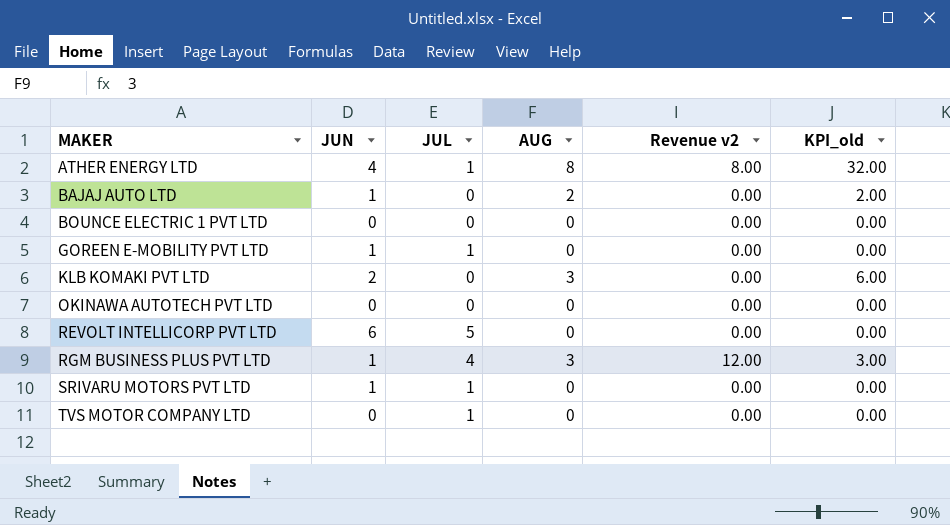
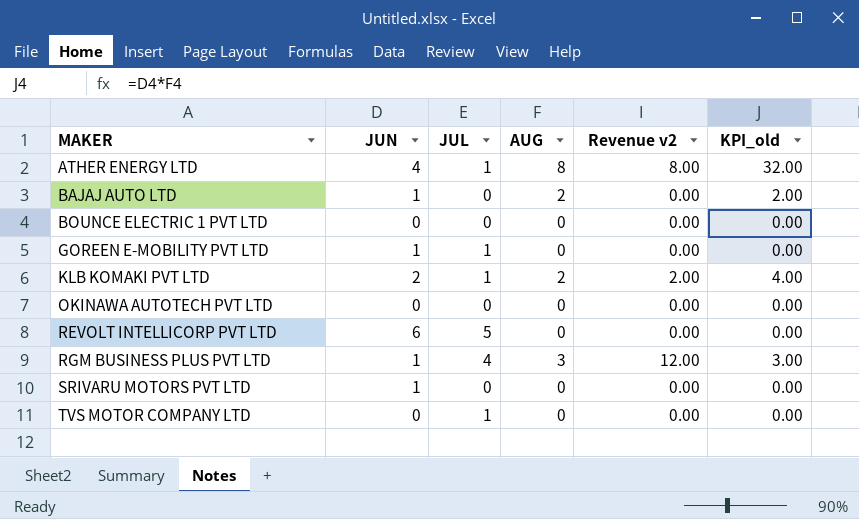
KLB KOMAKI PVT LTD | JUL: 0 -> 1
KLB KOMAKI PVT LTD | AUG: 3 -> 2
KLB KOMAKI PVT LTD | Revenue v2: 0.00 -> 2.00
KLB KOMAKI PVT LTD | KPI_old: 6.00 -> 4.00
SRIVARU MOTORS PVT LTD | JUL: 1 -> 0

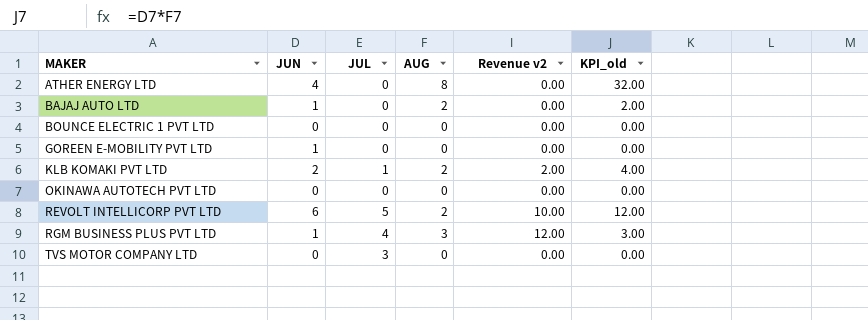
row SRIVARU MOTORS PVT LTD: 1 | 0 | 0 | 0.00 | 0.00 -> none
ATHER ENERGY LTD | JUL: 1 -> 0
ATHER ENERGY LTD | Revenue v2: 8.00 -> 0.00
GOREEN E-MOBILITY PVT LTD | JUL: 1 -> 0
REVOLT INTELLICORP PVT LTD | AUG: 0 -> 2
REVOLT INTELLICORP PVT LTD | Revenue v2: 0.00 -> 10.00
REVOLT INTELLICORP PVT LTD | KPI_old: 0.00 -> 12.00
TVS MOTOR COMPANY LTD | JUL: 1 -> 3

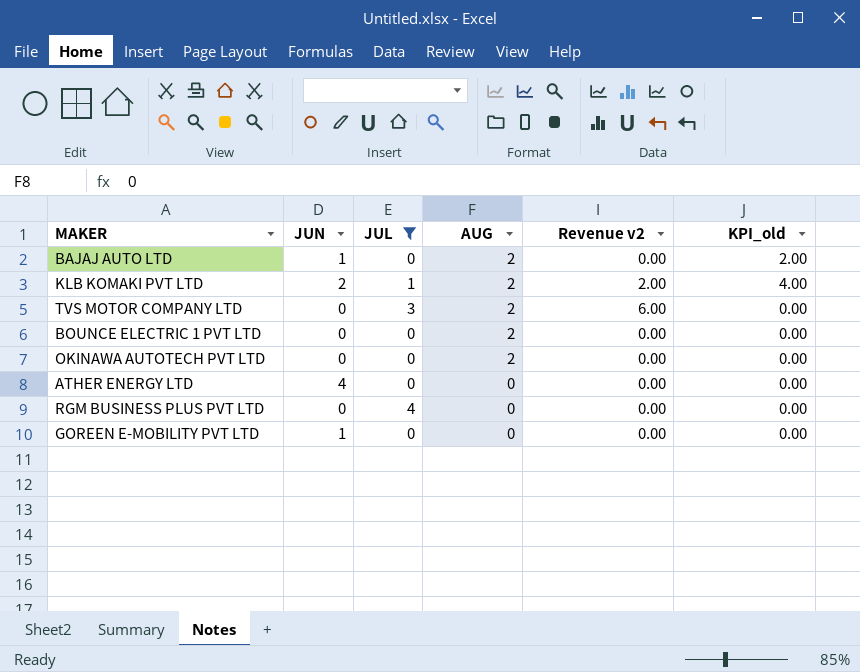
filter: none -> JUL != 5
row order: MAKER ascending -> AUG descending
TVS MOTOR COMPANY LTD | AUG: 0 -> 2
TVS MOTOR COMPANY LTD | Revenue v2: 0.00 -> 6.00
BOUNCE ELECTRIC 1 PVT LTD | AUG: 0 -> 2
OKINAWA AUTOTECH PVT LTD | AUG: 0 -> 2
ATHER ENERGY LTD | AUG: 8 -> 0
ATHER ENERGY LTD | KPI_old: 32.00 -> 0.00
RGM BUSINESS PLUS PVT LTD | JUN: 1 -> 0
RGM BUSINESS PLUS PVT LTD | AUG: 3 -> 0
RGM BUSINESS PLUS PVT LTD | Revenue v2: 12.00 -> 0.00
RGM BUSINESS PLUS PVT LTD | KPI_old: 3.00 -> 0.00

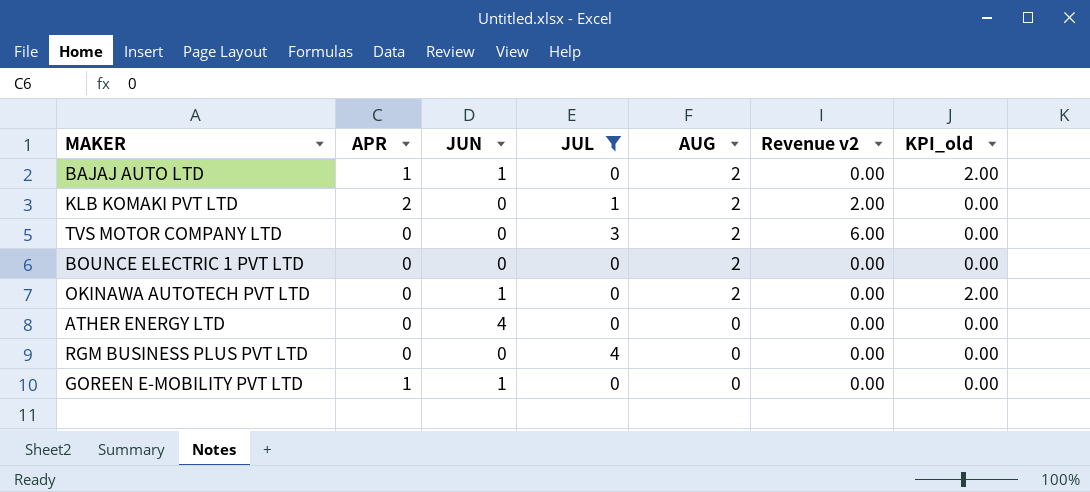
column APR | position: none -> 2
KLB KOMAKI PVT LTD | JUN: 2 -> 0
KLB KOMAKI PVT LTD | KPI_old: 4.00 -> 0.00
OKINAWA AUTOTECH PVT LTD | JUN: 0 -> 1
OKINAWA AUTOTECH PVT LTD | KPI_old: 0.00 -> 2.00

